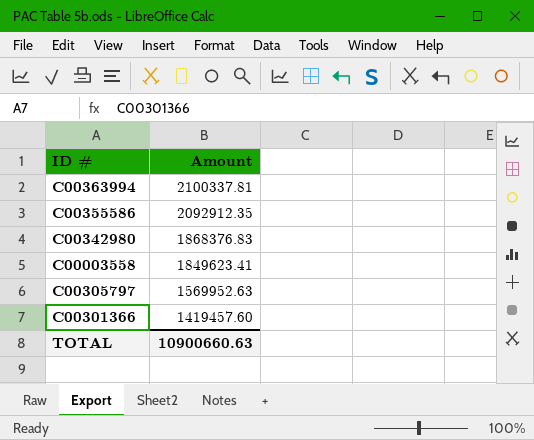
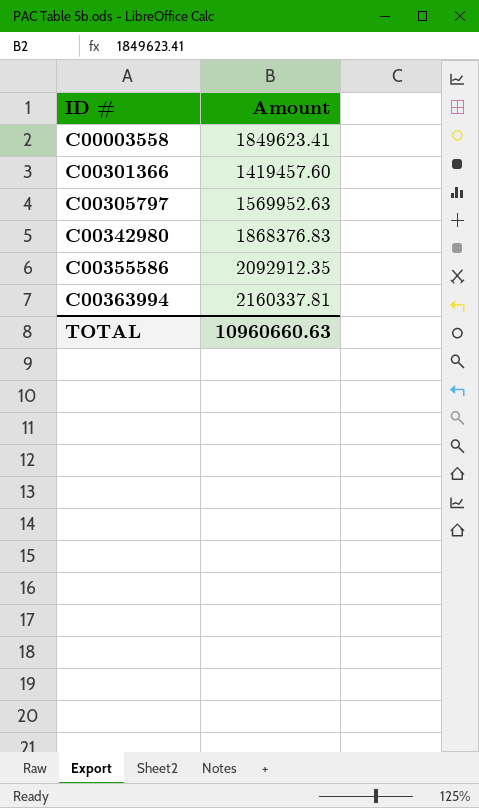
row order: Amount descending -> ID # ascending
C00363994 | Amount: 2100337.81 -> 2160337.81
TOTAL | Amount: 10900660.63 -> 10960660.63

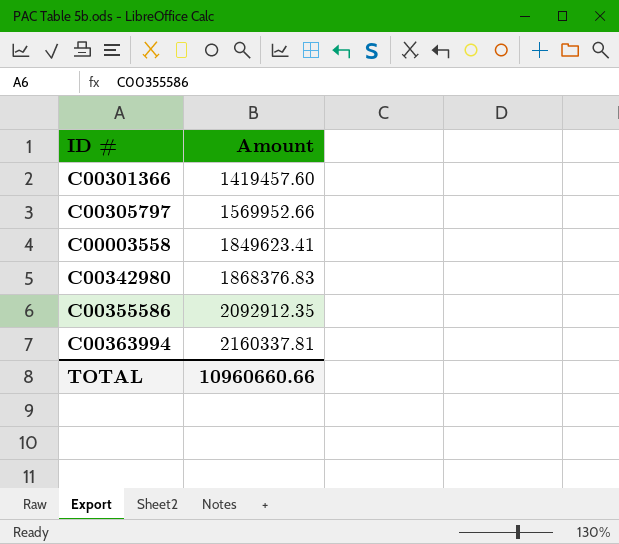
row order: ID # ascending -> Amount ascending
C00305797 | Amount: 1569952.63 -> 1569952.66
TOTAL | Amount: 10960660.63 -> 10960660.66

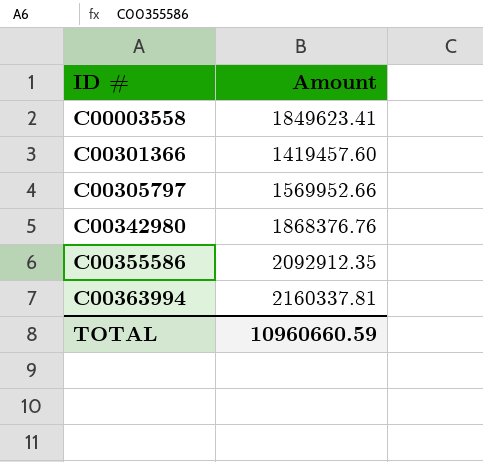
row order: Amount ascending -> ID # ascending
C00342980 | Amount: 1868376.83 -> 1868376.76
TOTAL | Amount: 10960660.66 -> 10960660.59

